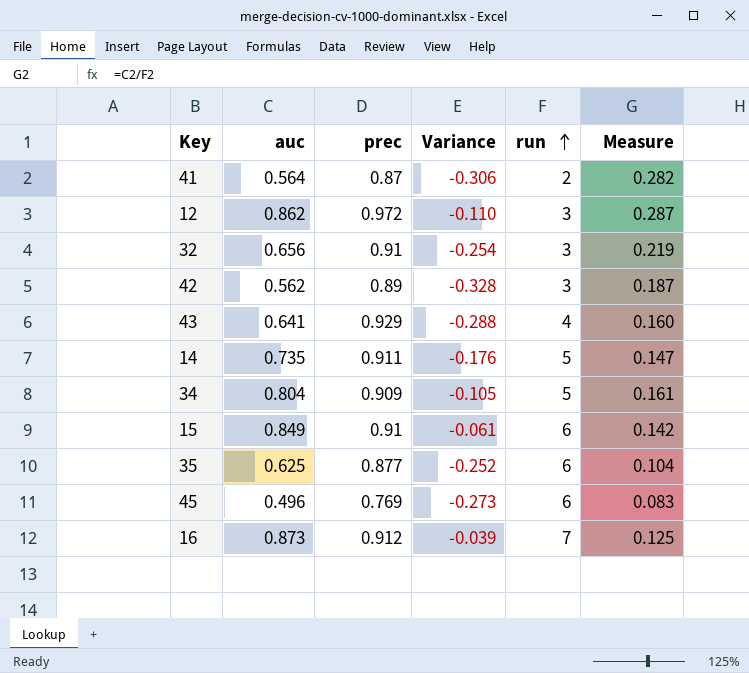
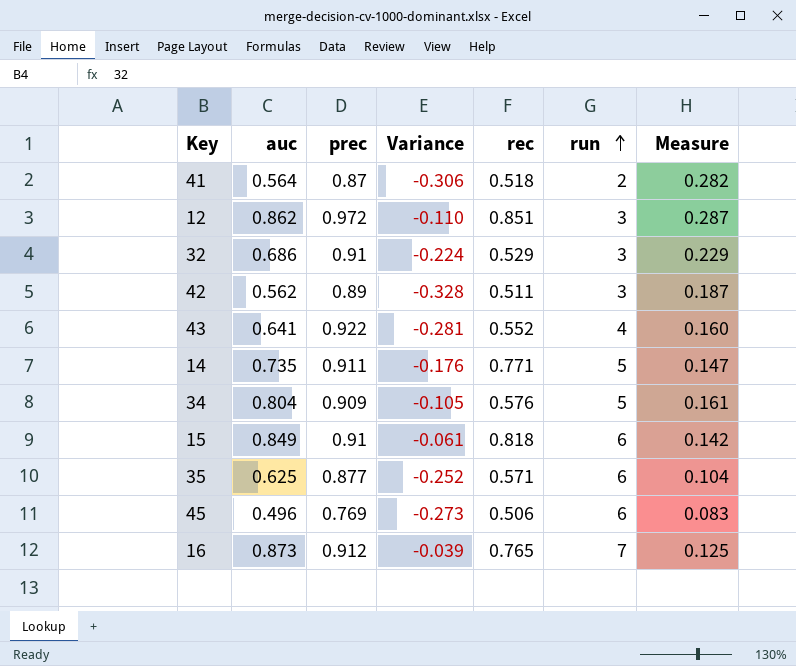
column rec | position: none -> 5
32 | auc: 0.656 -> 0.686
32 | Variance: -0.254 -> -0.224
32 | Measure: 0.219 -> 0.229
43 | prec: 0.929 -> 0.922
43 | Variance: -0.288 -> -0.281

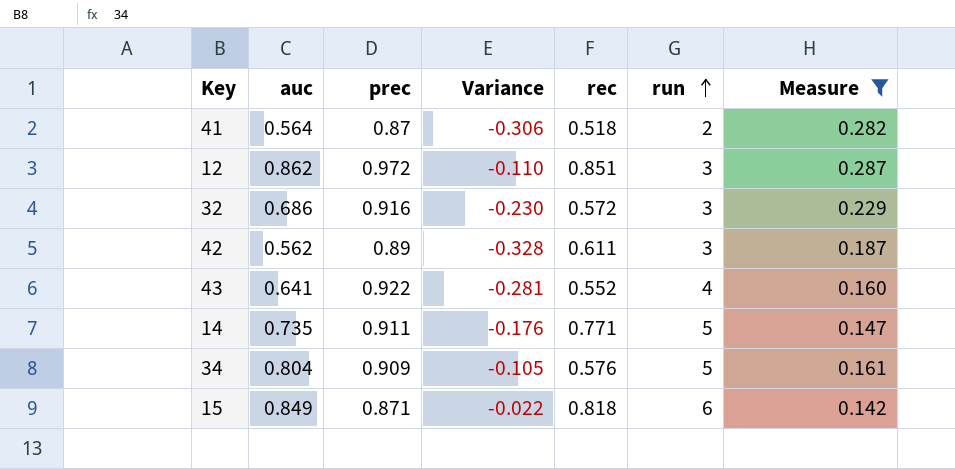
filter: none -> Measure >= 0.142
32 | prec: 0.91 -> 0.916
32 | Variance: -0.224 -> -0.230
32 | rec: 0.529 -> 0.572
42 | rec: 0.511 -> 0.611
15 | prec: 0.91 -> 0.871
15 | Variance: -0.061 -> -0.022

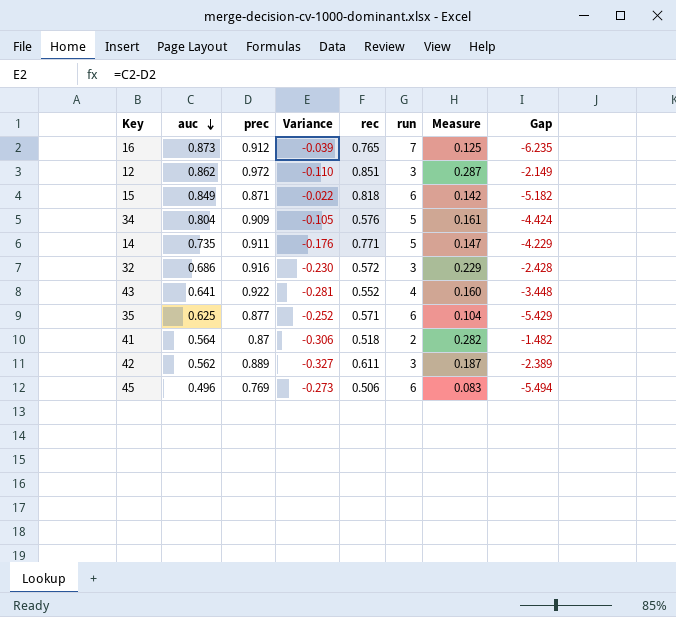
filter: Measure >= 0.142 -> none
row order: run ascending -> auc descending
column Gap | formula: none -> [rec] - [run]
42 | prec: 0.89 -> 0.889
42 | Variance: -0.328 -> -0.327

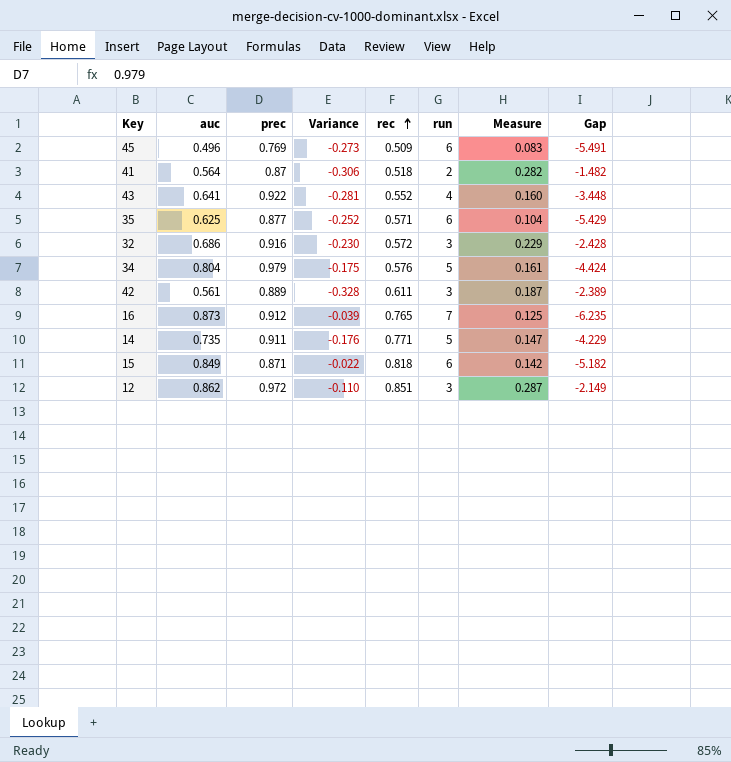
row order: auc descending -> rec ascending
45 | rec: 0.506 -> 0.509
45 | Gap: -5.494 -> -5.491
34 | prec: 0.909 -> 0.979
34 | Variance: -0.105 -> -0.175
42 | auc: 0.562 -> 0.561
42 | Variance: -0.327 -> -0.328

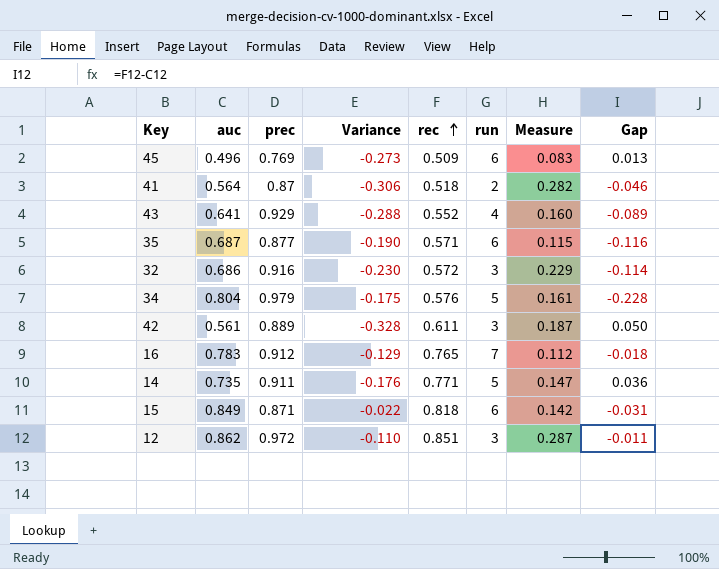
column Gap | formula: [rec] - [run] -> [rec] - [auc]
43 | prec: 0.922 -> 0.929
43 | Variance: -0.281 -> -0.288
35 | auc: 0.625 -> 0.687
35 | Variance: -0.252 -> -0.190
35 | Measure: 0.104 -> 0.115
16 | auc: 0.873 -> 0.783
16 | Variance: -0.039 -> -0.129
16 | Measure: 0.125 -> 0.112

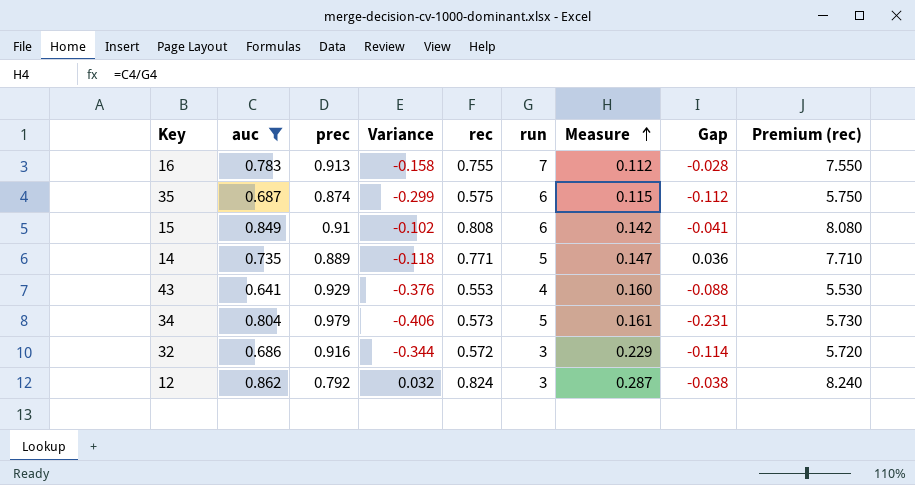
filter: none -> auc >= 0.641
row order: rec ascending -> Measure ascending
column Variance | formula: [auc] - [prec] -> [rec] - [prec]
column Premium (rec) | formula: none -> [rec] * 10
16 | prec: 0.912 -> 0.913
16 | rec: 0.765 -> 0.755
16 | Gap: -0.018 -> -0.028
35 | prec: 0.877 -> 0.874
35 | rec: 0.571 -> 0.575
35 | Gap: -0.116 -> -0.112
15 | prec: 0.871 -> 0.91
15 | rec: 0.818 -> 0.808
15 | Gap: -0.031 -> -0.041
14 | prec: 0.911 -> 0.889
43 | rec: 0.552 -> 0.553
43 | Gap: -0.089 -> -0.088
34 | rec: 0.576 -> 0.573
34 | Gap: -0.228 -> -0.231
12 | prec: 0.972 -> 0.792
12 | rec: 0.851 -> 0.824
12 | Gap: -0.011 -> -0.038

